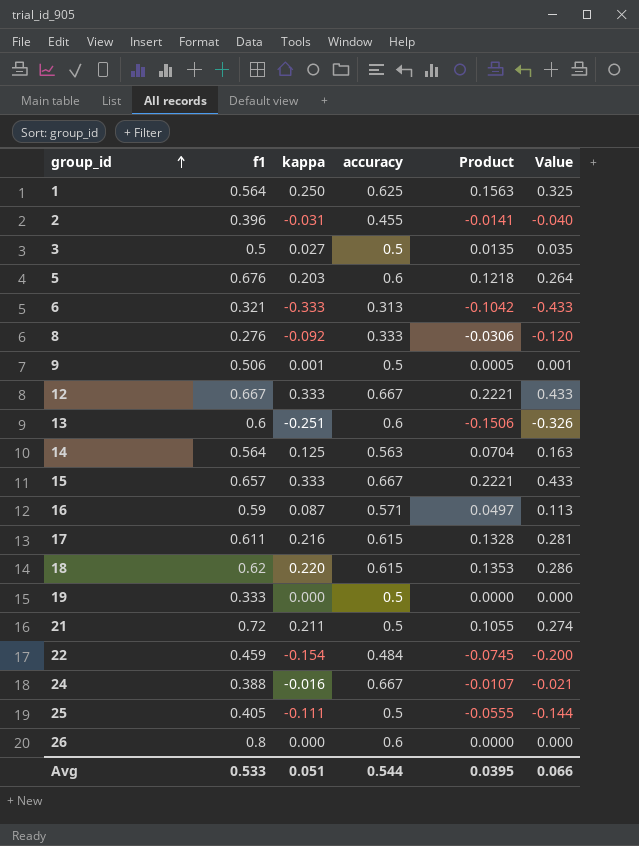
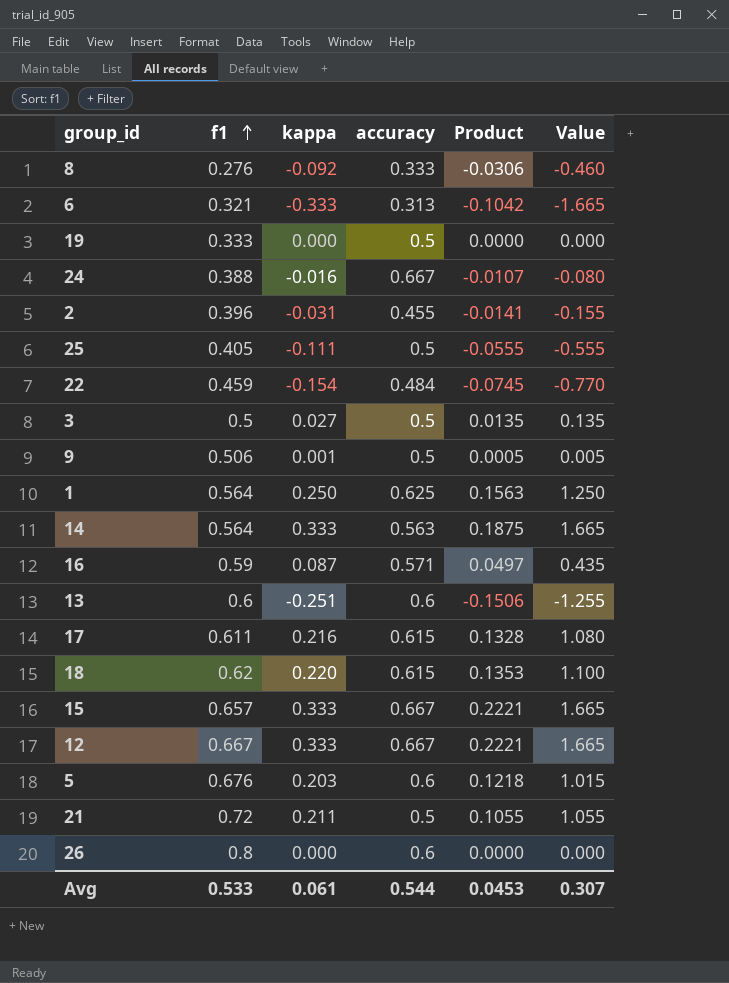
row order: group_id ascending -> f1 ascending
column Value | formula: [kappa] * 1.3 -> [kappa] * 5
14 | kappa: 0.125 -> 0.333
14 | Product: 0.0704 -> 0.1875
Avg | kappa: 0.051 -> 0.061
Avg | Product: 0.0395 -> 0.0453
Avg | Value: 0.066 -> 0.307

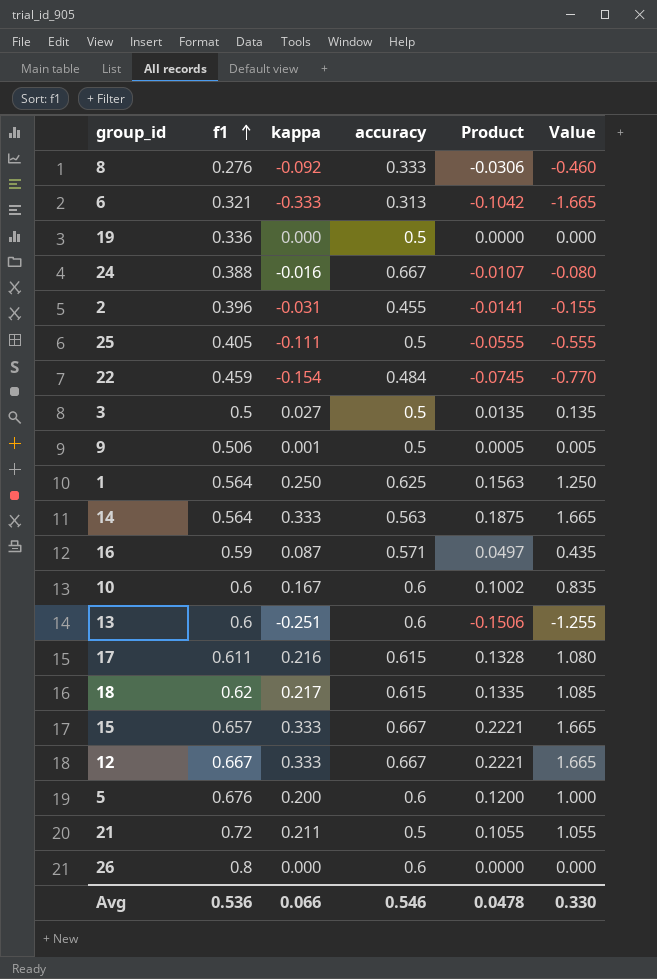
19 | f1: 0.333 -> 0.336
row 10: none -> 0.6 | 0.167 | 0.6 | 0.1002 | 0.835
18 | kappa: 0.220 -> 0.217
18 | Product: 0.1353 -> 0.1335
18 | Value: 1.100 -> 1.085
5 | kappa: 0.203 -> 0.200
5 | Product: 0.1218 -> 0.1200
5 | Value: 1.015 -> 1.000
Avg | f1: 0.533 -> 0.536
Avg | kappa: 0.061 -> 0.066
Avg | accuracy: 0.544 -> 0.546
Avg | Product: 0.0453 -> 0.0478
Avg | Value: 0.307 -> 0.330

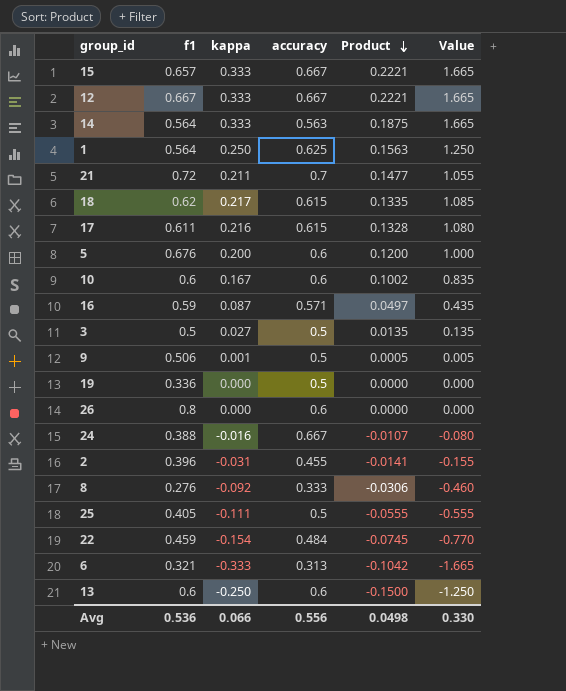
row order: f1 ascending -> Product descending
21 | accuracy: 0.5 -> 0.7
21 | Product: 0.1055 -> 0.1477
13 | kappa: -0.251 -> -0.250
13 | Product: -0.1506 -> -0.1500
13 | Value: -1.255 -> -1.250
Avg | accuracy: 0.546 -> 0.556
Avg | Product: 0.0478 -> 0.0498

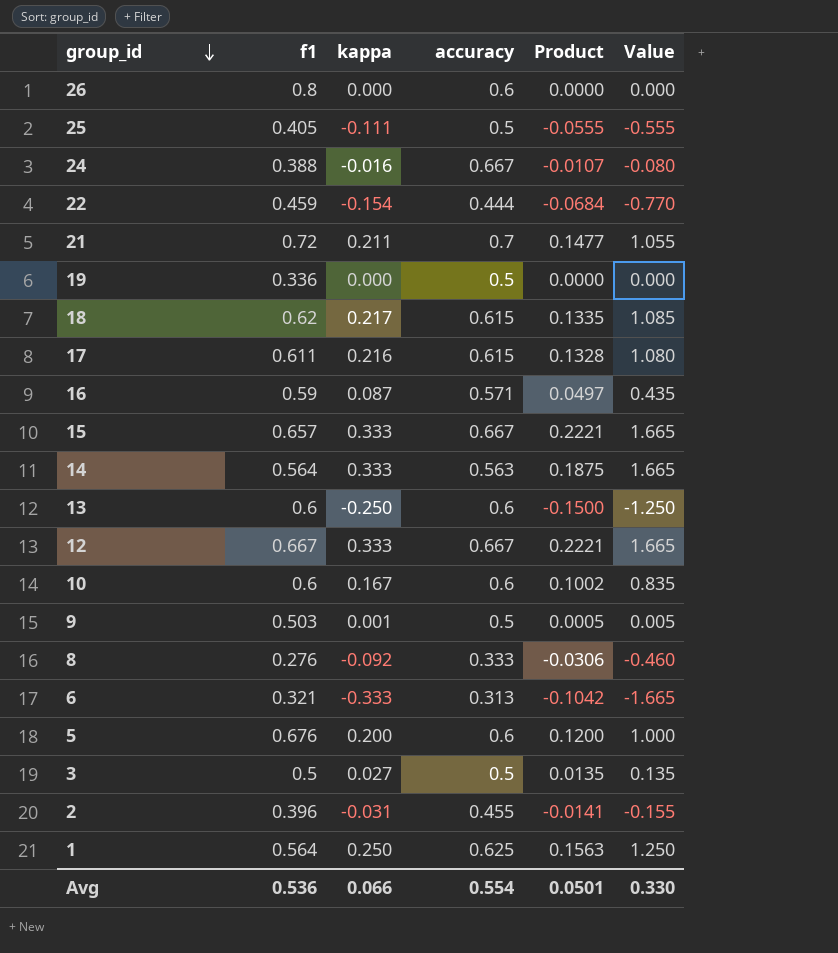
row order: Product descending -> group_id descending
22 | accuracy: 0.484 -> 0.444
22 | Product: -0.0745 -> -0.0684
9 | f1: 0.506 -> 0.503
Avg | accuracy: 0.556 -> 0.554
Avg | Product: 0.0498 -> 0.0501

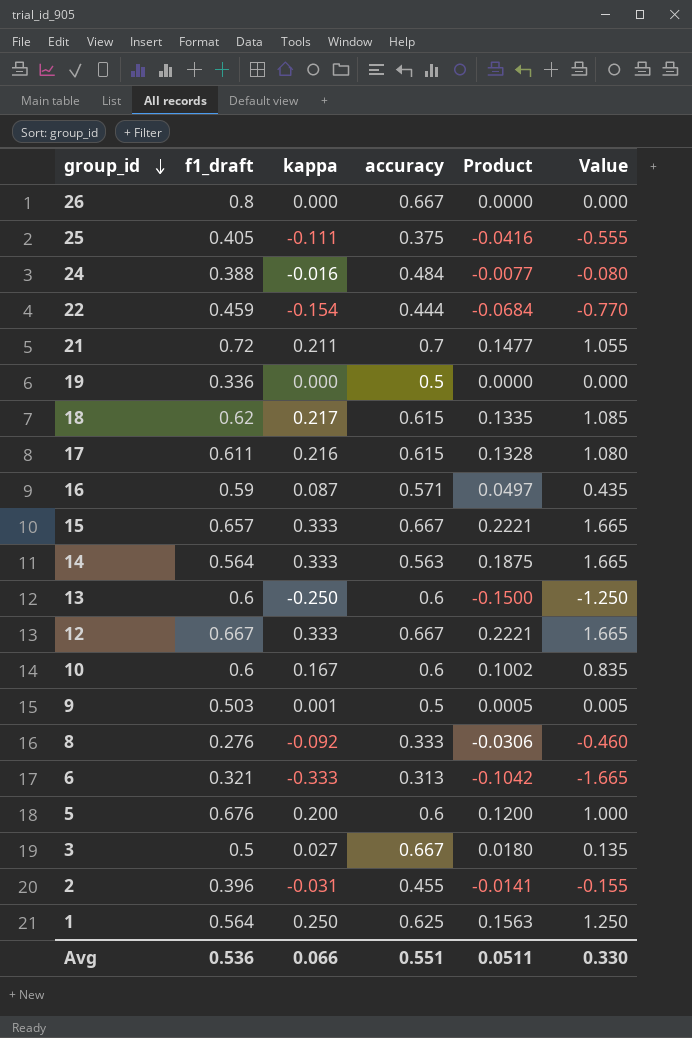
column name: f1 -> f1_draft
26 | accuracy: 0.6 -> 0.667
25 | accuracy: 0.5 -> 0.375
25 | Product: -0.0555 -> -0.0416
24 | accuracy: 0.667 -> 0.484
24 | Product: -0.0107 -> -0.0077
3 | accuracy: 0.5 -> 0.667
3 | Product: 0.0135 -> 0.0180
Avg | accuracy: 0.554 -> 0.551
Avg | Product: 0.0501 -> 0.0511

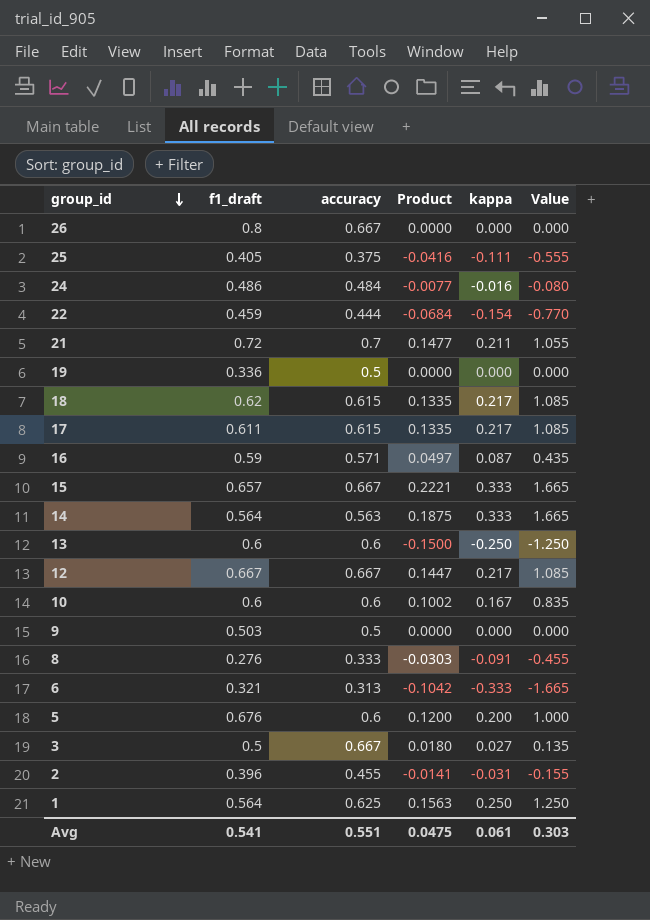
column kappa | position: 3 -> 5
24 | f1_draft: 0.388 -> 0.486
17 | Product: 0.1328 -> 0.1335
17 | kappa: 0.216 -> 0.217
17 | Value: 1.080 -> 1.085
12 | Product: 0.2221 -> 0.1447
12 | kappa: 0.333 -> 0.217
12 | Value: 1.665 -> 1.085
9 | Product: 0.0005 -> 0.0000
9 | kappa: 0.001 -> 0.000
9 | Value: 0.005 -> 0.000
8 | Product: -0.0306 -> -0.0303
8 | kappa: -0.092 -> -0.091
8 | Value: -0.460 -> -0.455
Avg | f1_draft: 0.536 -> 0.541
Avg | Product: 0.0511 -> 0.0475
Avg | kappa: 0.066 -> 0.061
Avg | Value: 0.330 -> 0.303

